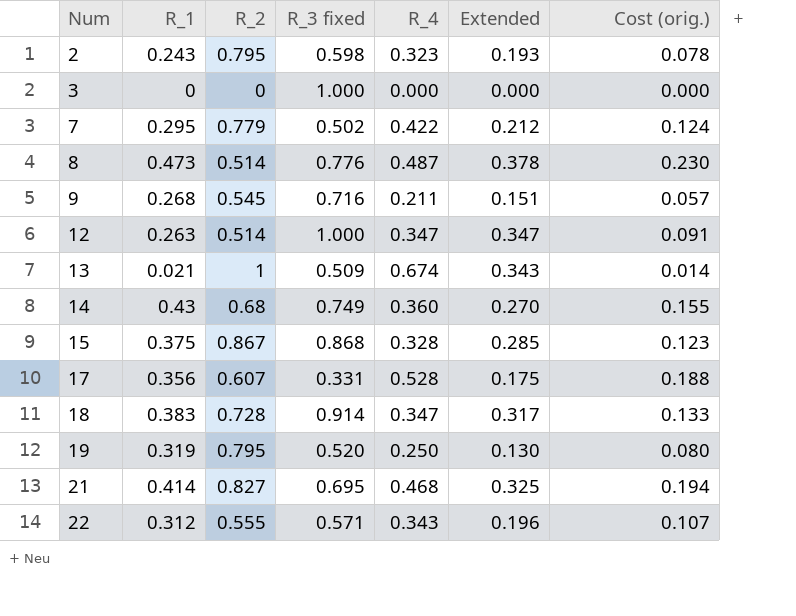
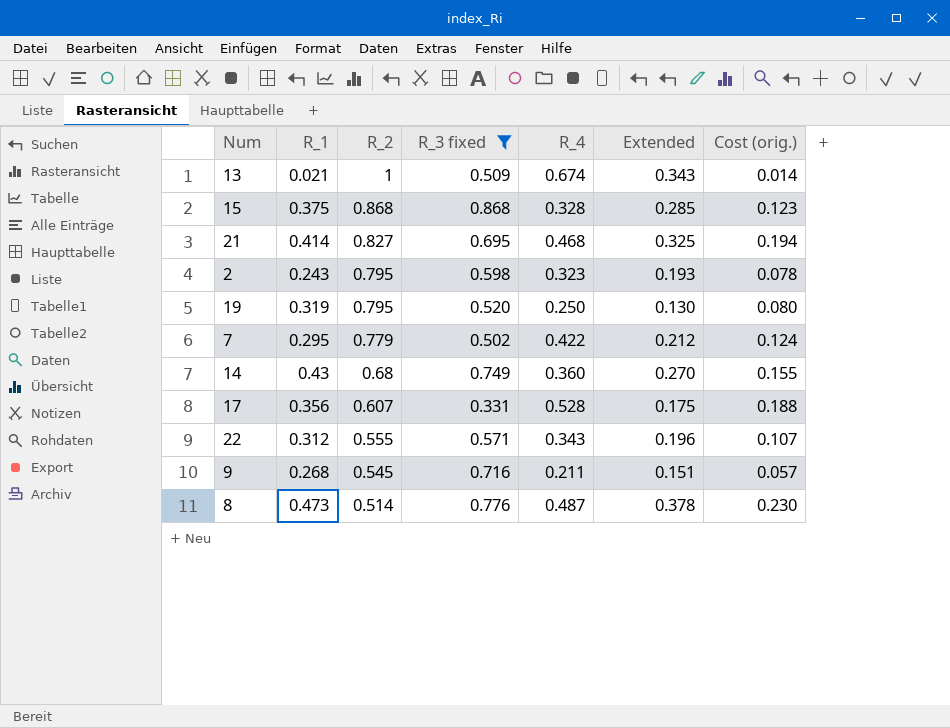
filter: none -> R_3 fixed <= 0.868
row order: Num ascending -> R_2 descending
15 | R_2: 0.867 -> 0.868

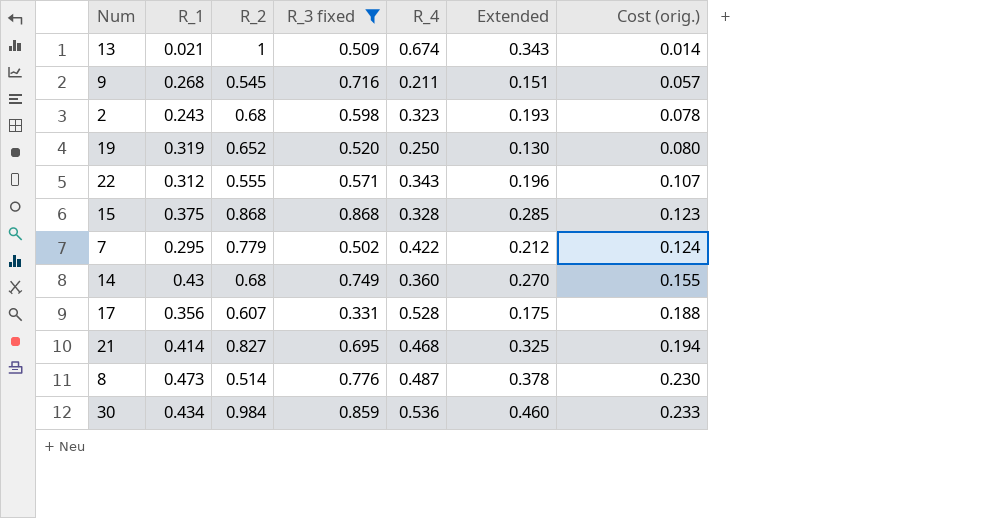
row order: R_2 descending -> Cost (orig.) ascending
2 | R_2: 0.795 -> 0.68
19 | R_2: 0.795 -> 0.652
row 30: none -> 0.434 | 0.984 | 0.859 | 0.536 | 0.460 | 0.233

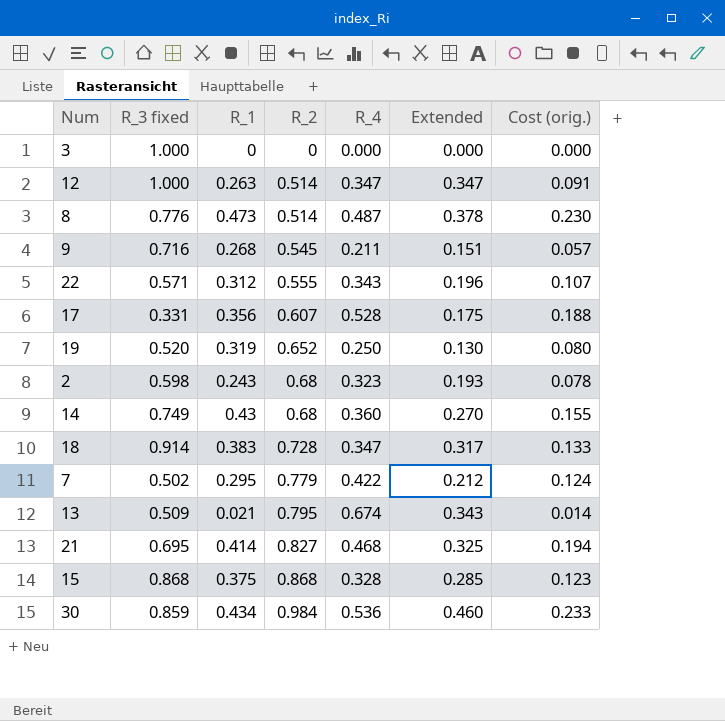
filter: R_3 fixed <= 0.868 -> none
row order: Cost (orig.) ascending -> R_2 ascending
column R_3 fixed | position: 4 -> 2
13 | R_2: 1 -> 0.795

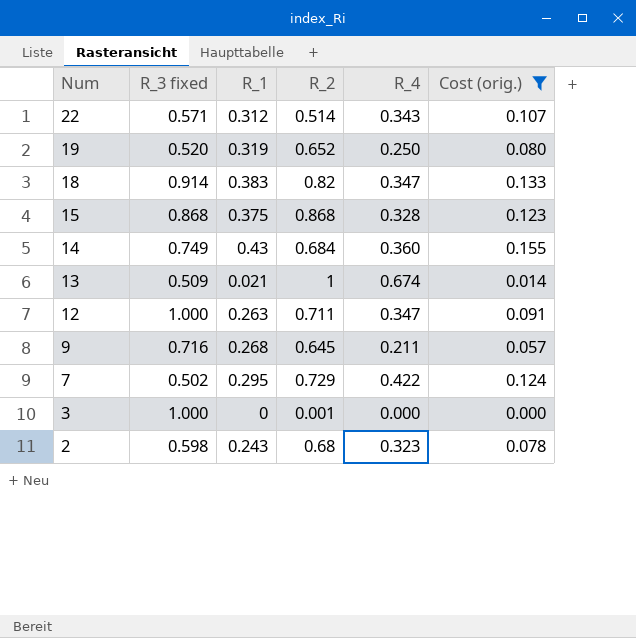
filter: none -> Cost (orig.) <= 0.155
row order: R_2 ascending -> Num descending
column Extended | formula: [R_3 fixed] * [R_4] -> none
22 | R_2: 0.555 -> 0.514
18 | R_2: 0.728 -> 0.82
14 | R_2: 0.68 -> 0.684
13 | R_2: 0.795 -> 1
12 | R_2: 0.514 -> 0.711
9 | R_2: 0.545 -> 0.645
7 | R_2: 0.779 -> 0.729
3 | R_2: 0 -> 0.001

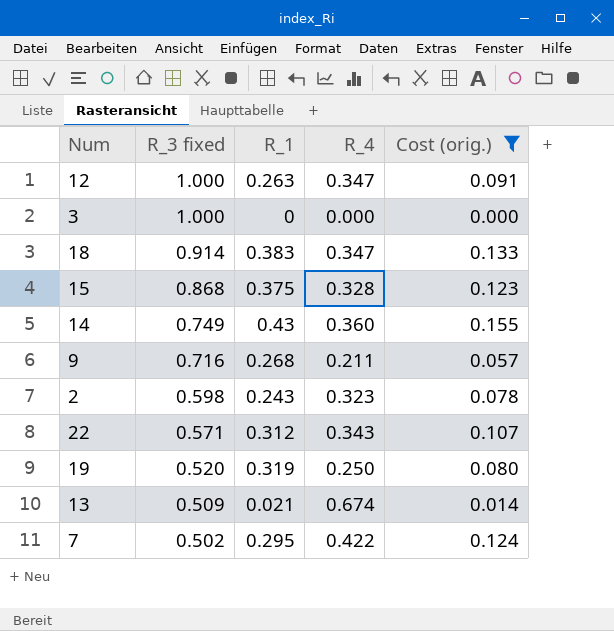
row order: Num descending -> R_3 fixed descending
column R_2 | position: 4 -> none

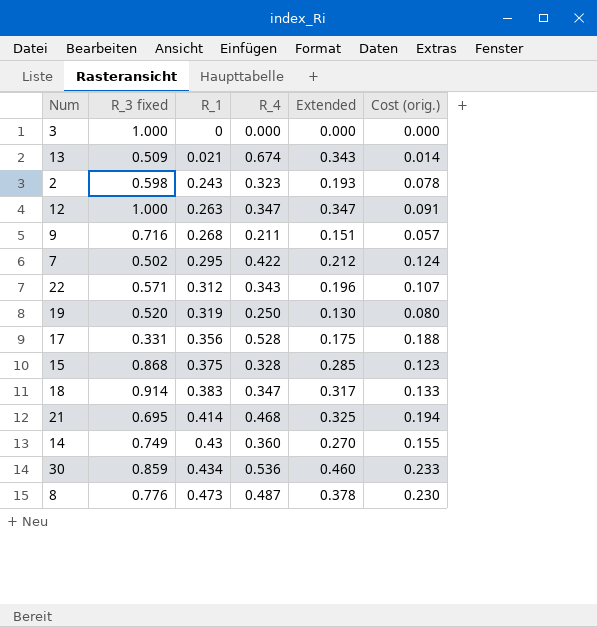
filter: Cost (orig.) <= 0.155 -> none
row order: R_3 fixed descending -> R_1 ascending
column Extended | formula: none -> [R_3 fixed] * [R_4]

